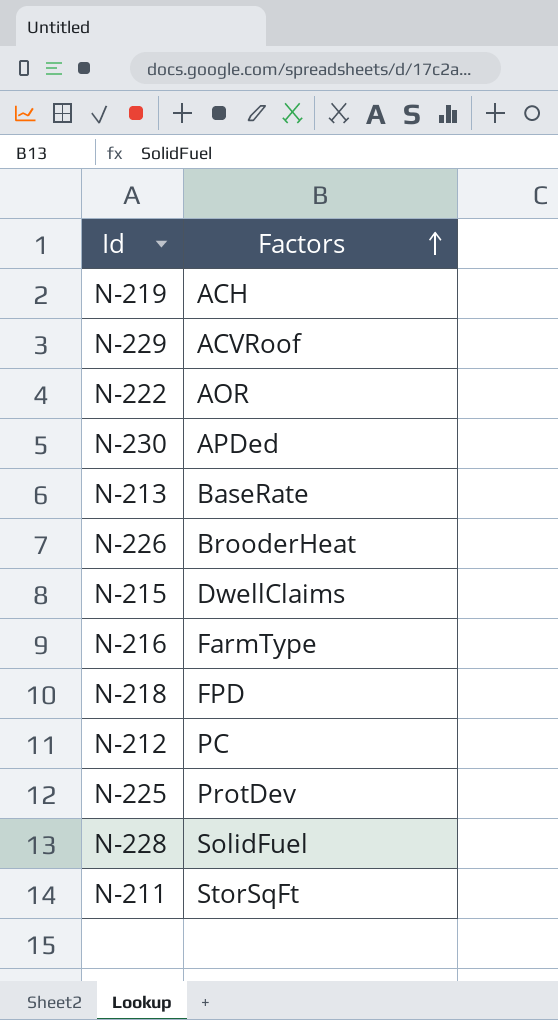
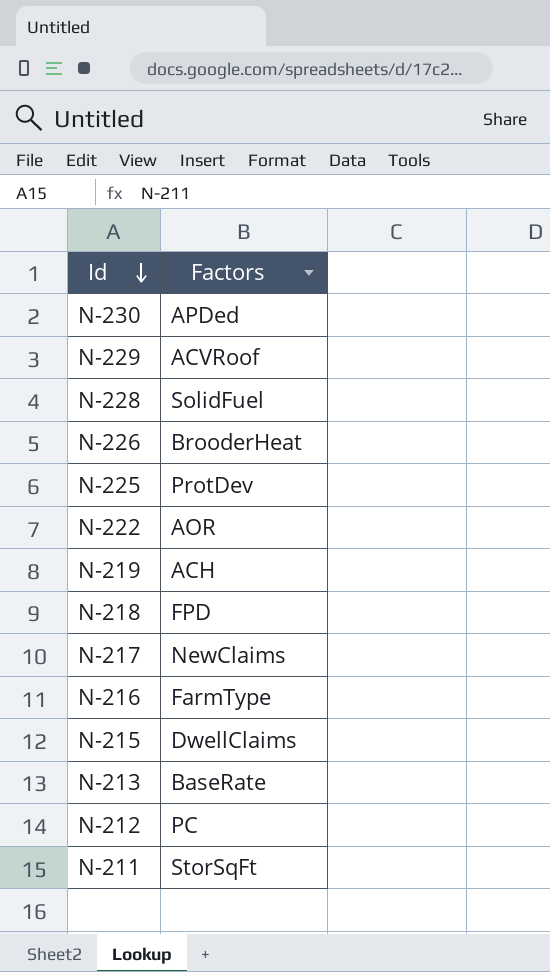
row order: Factors ascending -> Id descending
row N-217: none -> NewClaims

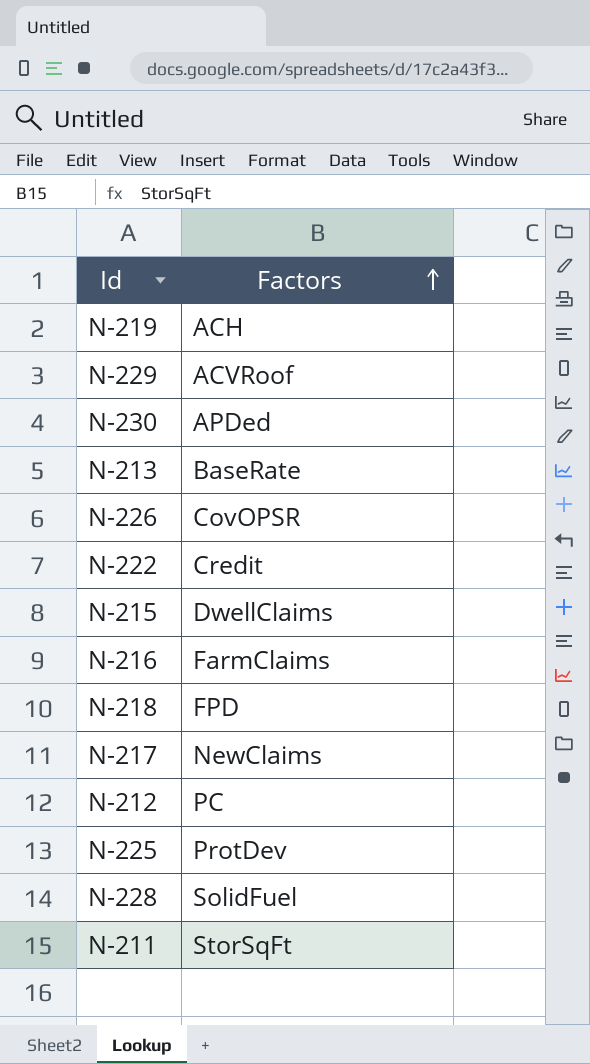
row order: Id descending -> Factors ascending
N-226 | Factors: BrooderHeat -> CovOPSR
N-222 | Factors: AOR -> Credit
N-216 | Factors: FarmType -> FarmClaims

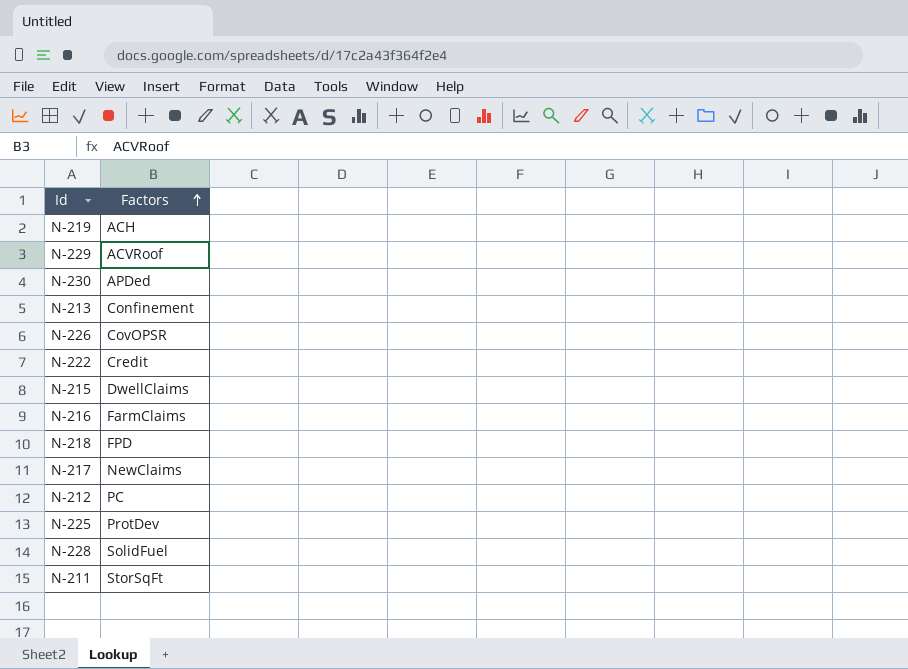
N-213 | Factors: BaseRate -> Confinement

